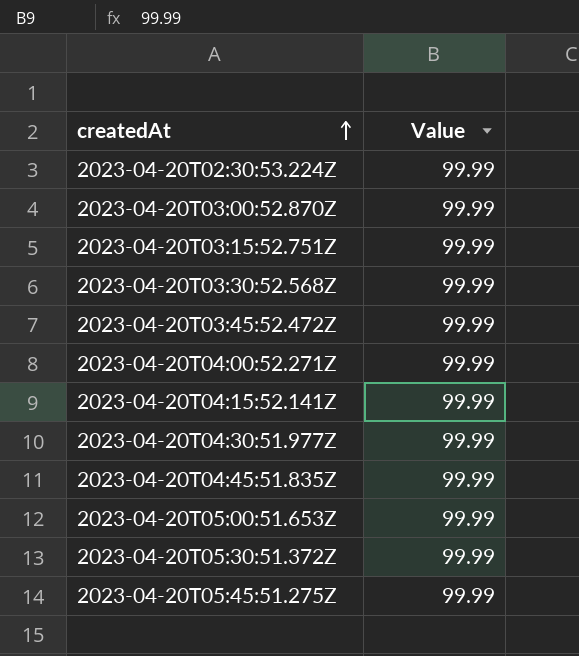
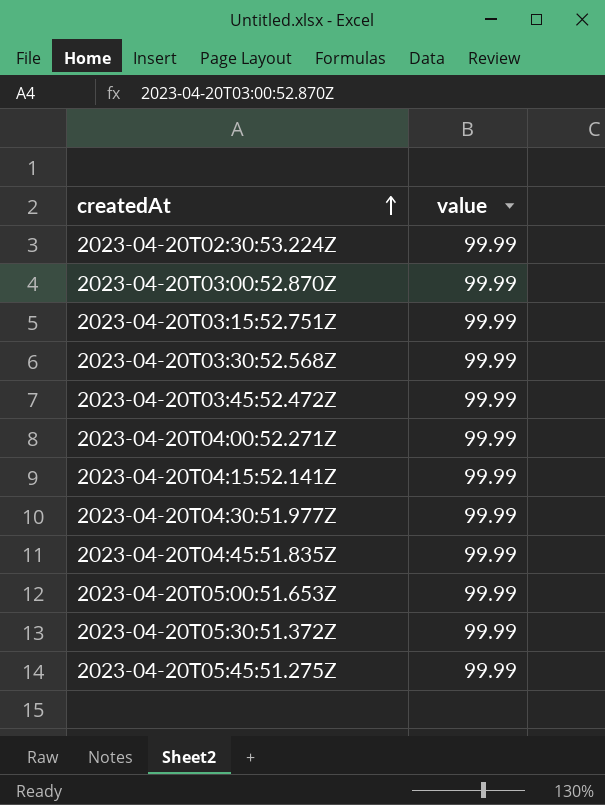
column name: Value -> value

